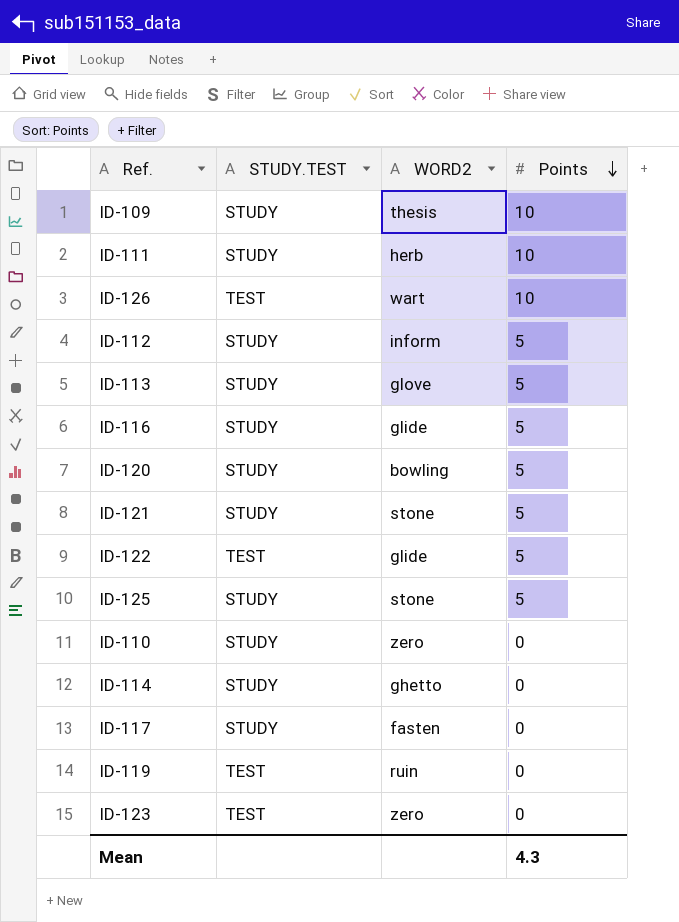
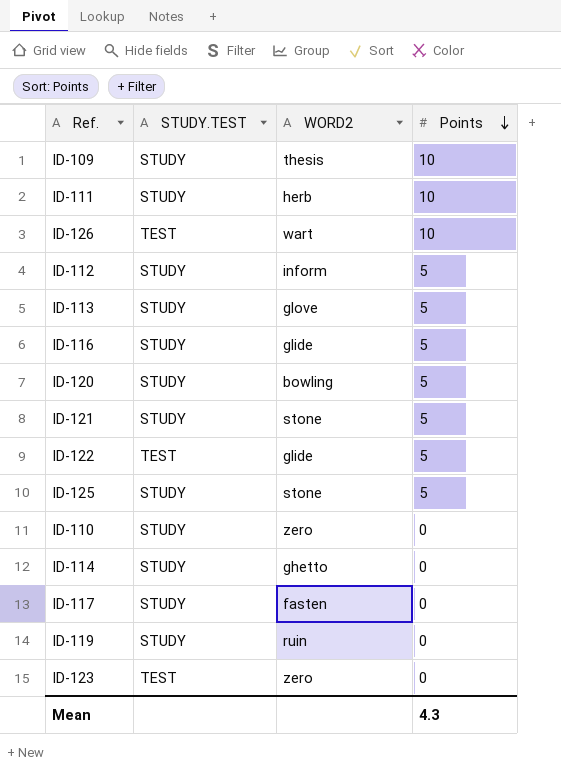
ID-119 | STUDY.TEST: TEST -> STUDY

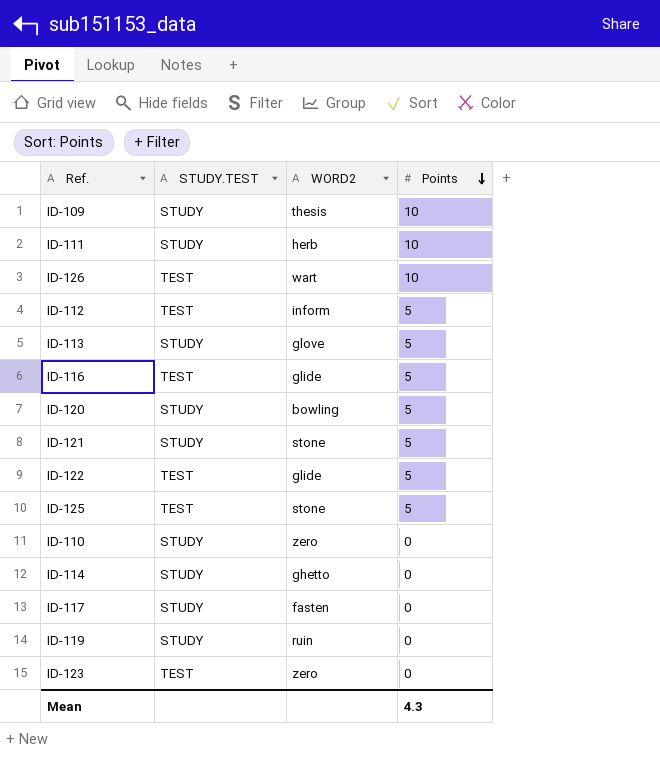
ID-112 | STUDY.TEST: STUDY -> TEST
ID-116 | STUDY.TEST: STUDY -> TEST
ID-125 | STUDY.TEST: STUDY -> TEST

